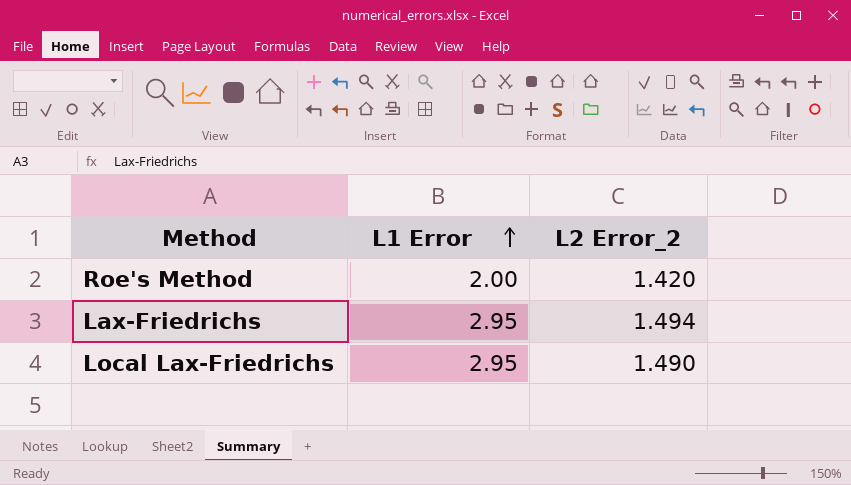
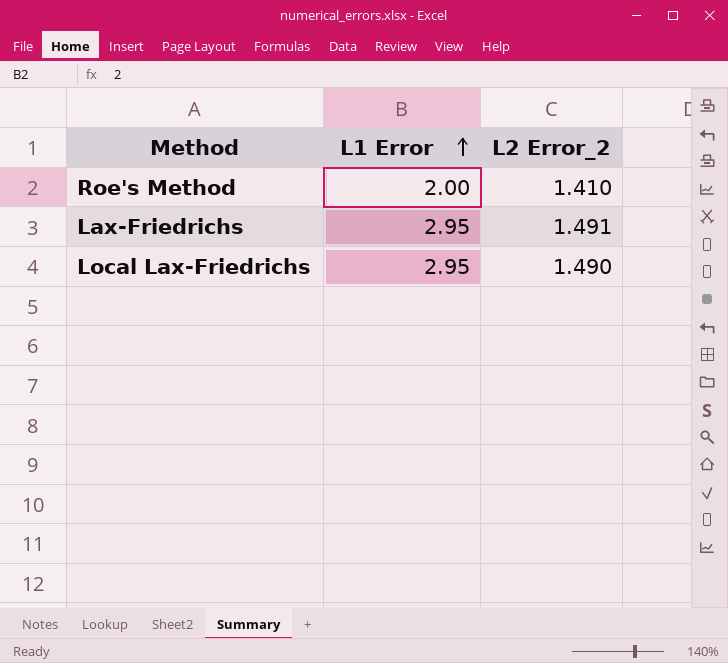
Roe's Method | L2 Error_2: 1.420 -> 1.410
Lax-Friedrichs | L2 Error_2: 1.494 -> 1.491

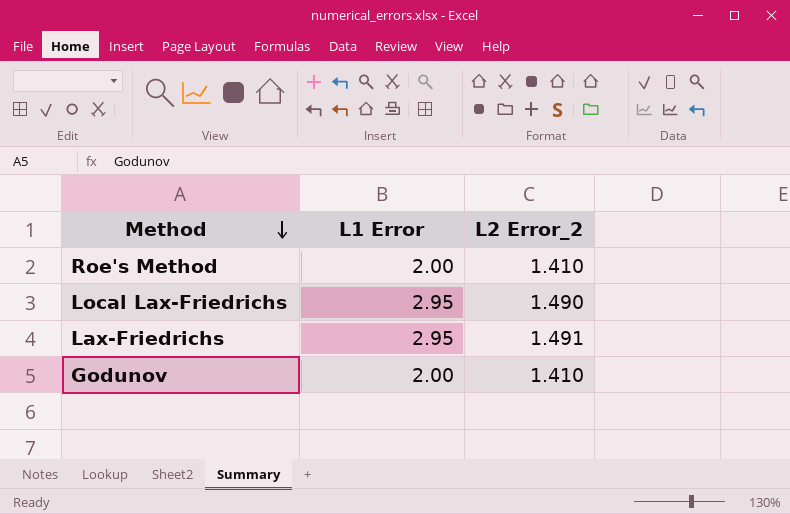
row order: L1 Error ascending -> Method descending
row Godunov: none -> 2.00 | 1.410

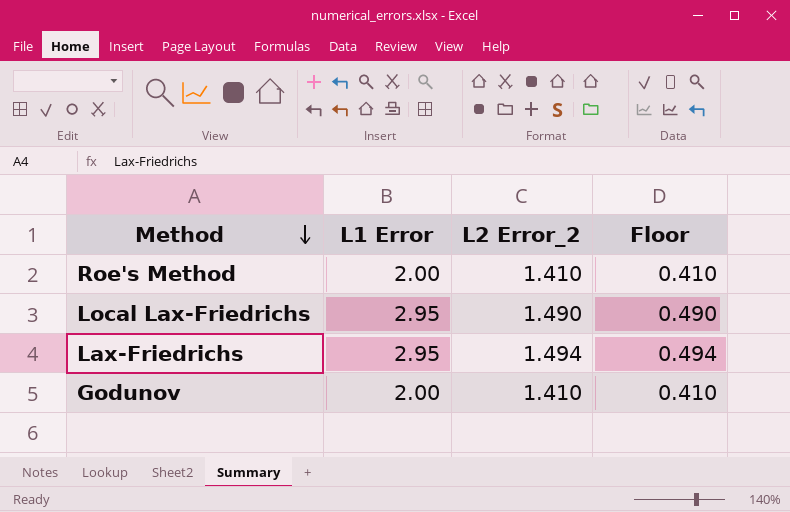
column Floor | formula: none -> [L2 Error_2] - 1
Lax-Friedrichs | L2 Error_2: 1.491 -> 1.494

